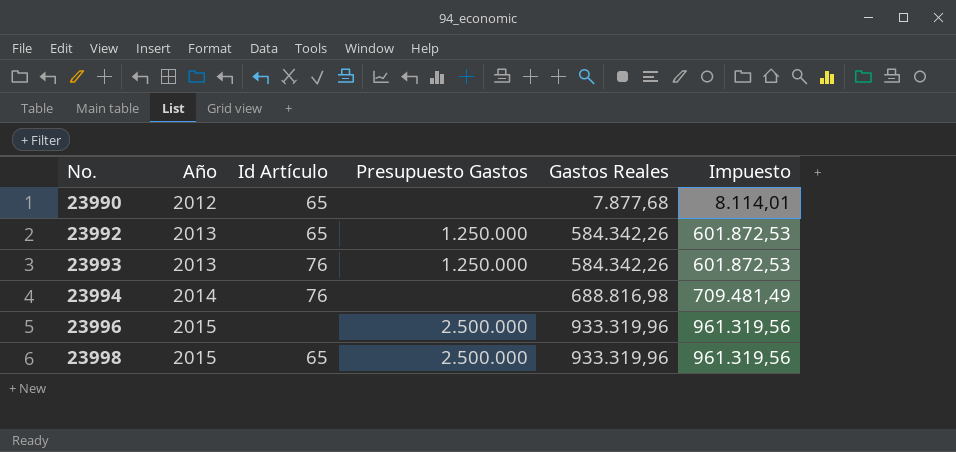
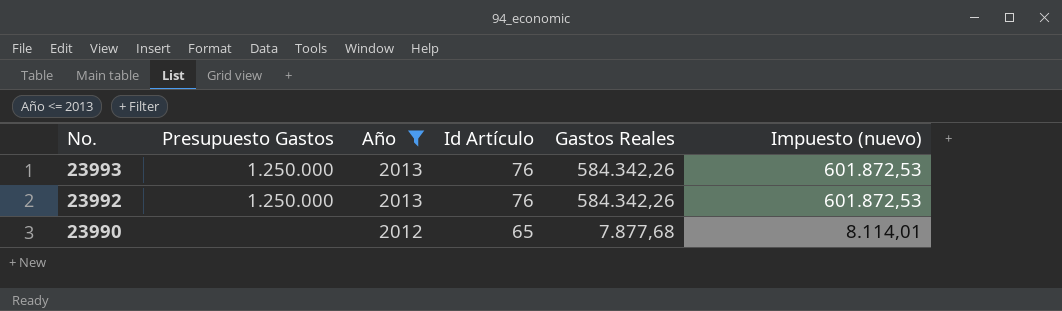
filter: none -> Año <= 2013
row order: No. ascending -> No. descending
column Presupuesto Gastos | position: 4 -> 2
column name: Impuesto -> Impuesto (nuevo)
23992 | Id Artículo: 65 -> 76

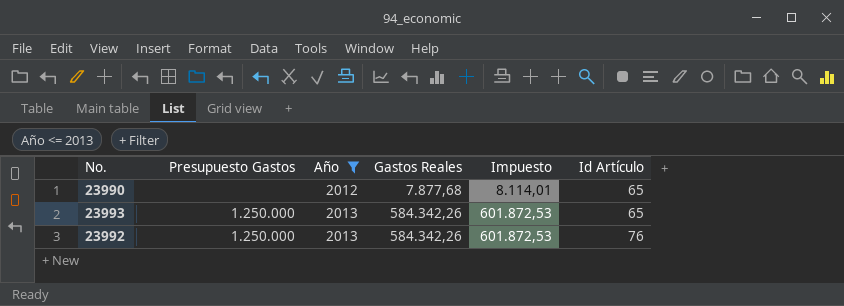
row order: No. descending -> Año ascending
column name: Impuesto (nuevo) -> Impuesto
column Id Artículo | position: 4 -> 6
23993 | Id Artículo: 76 -> 65

